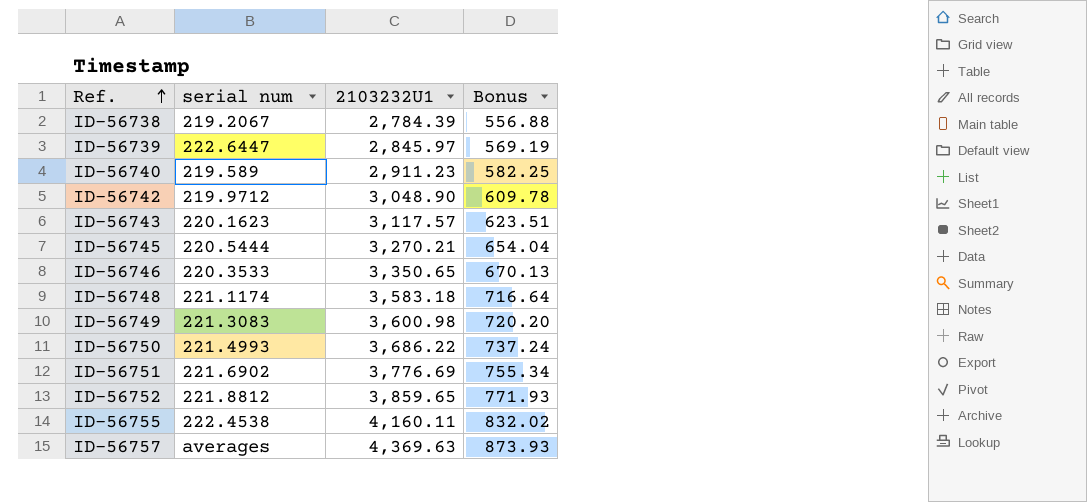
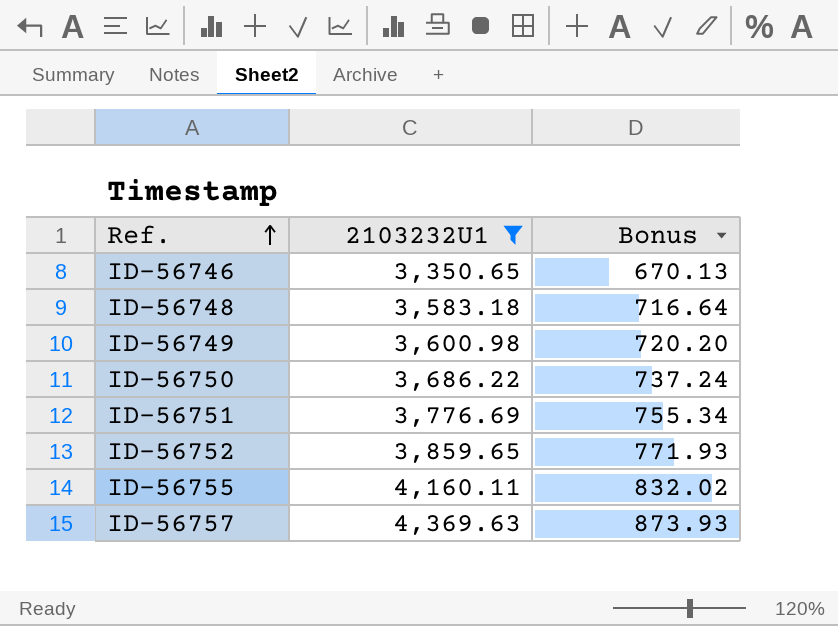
filter: none -> 2103232U1 >= 3,350.65
column serial num | position: 2 -> none

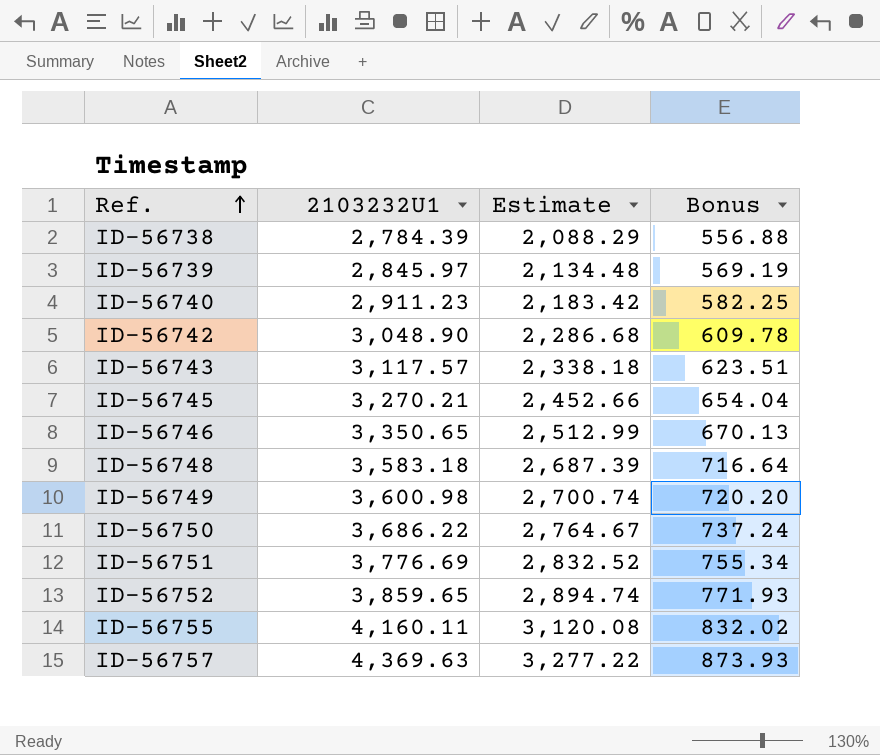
filter: 2103232U1 >= 3,350.65 -> none
column Estimate | formula: none -> [2103232U1] * 0.75

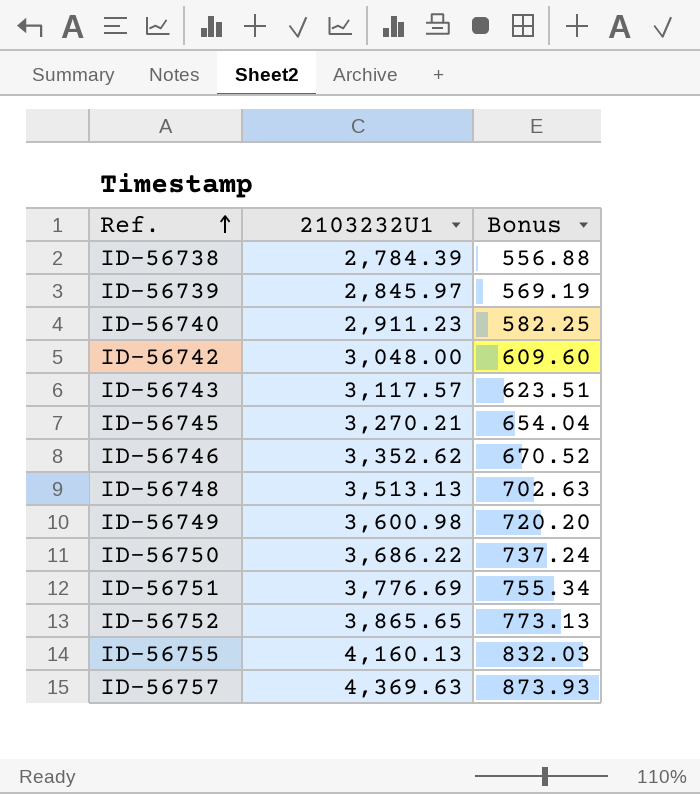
column Estimate | formula: [2103232U1] * 0.75 -> none
ID-56742 | 2103232U1: 3,048.90 -> 3,048.00
ID-56742 | Bonus: 609.78 -> 609.60
ID-56746 | 2103232U1: 3,350.65 -> 3,352.62
ID-56746 | Bonus: 670.13 -> 670.52
ID-56748 | 2103232U1: 3,583.18 -> 3,513.13
ID-56748 | Bonus: 716.64 -> 702.63
ID-56752 | 2103232U1: 3,859.65 -> 3,865.65
ID-56752 | Bonus: 771.93 -> 773.13
ID-56755 | 2103232U1: 4,160.11 -> 4,160.13
ID-56755 | Bonus: 832.02 -> 832.03

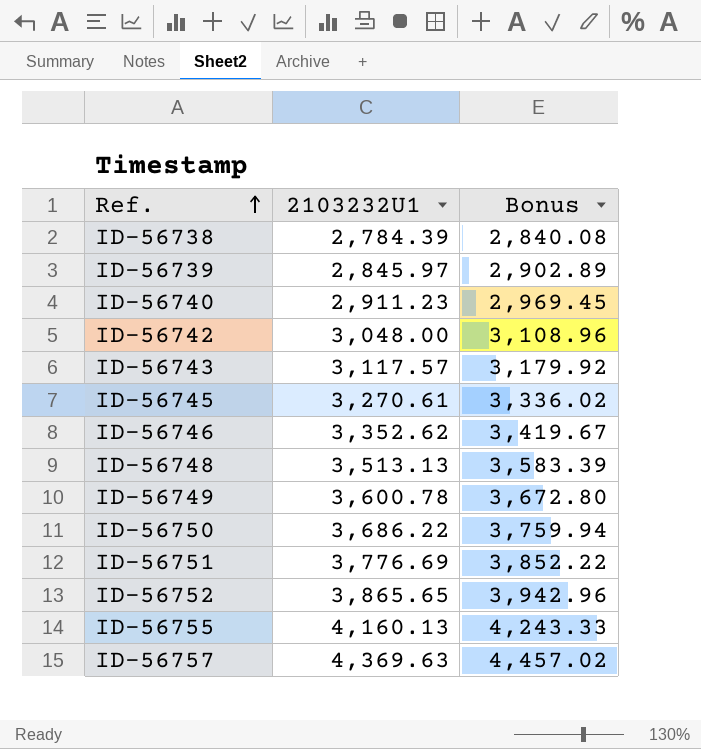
column Bonus | formula: [2103232U1] * 0.2 -> [2103232U1] * 1.02
ID-56745 | 2103232U1: 3,270.21 -> 3,270.61
ID-56749 | 2103232U1: 3,600.98 -> 3,600.78

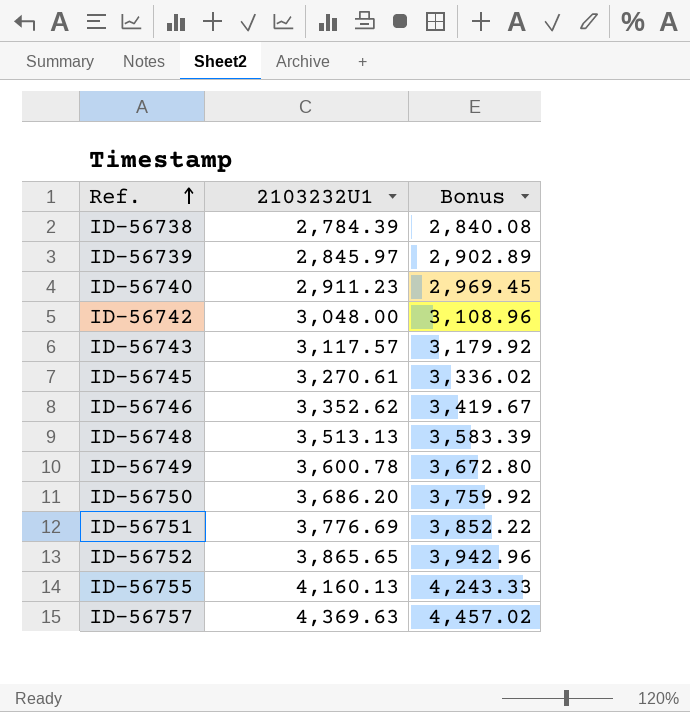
ID-56750 | 2103232U1: 3,686.22 -> 3,686.20
ID-56750 | Bonus: 3,759.94 -> 3,759.92

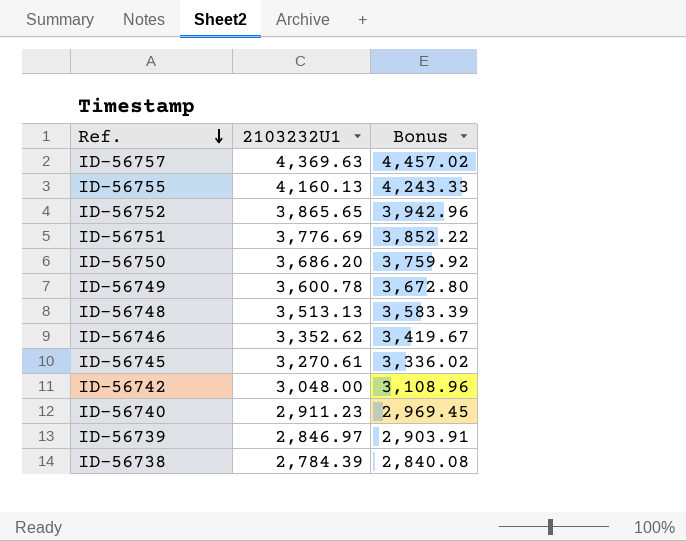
row order: Ref. ascending -> Ref. descending
row ID-56743: 3,117.57 | 3,179.92 -> none
ID-56739 | 2103232U1: 2,845.97 -> 2,846.97
ID-56739 | Bonus: 2,902.89 -> 2,903.91

